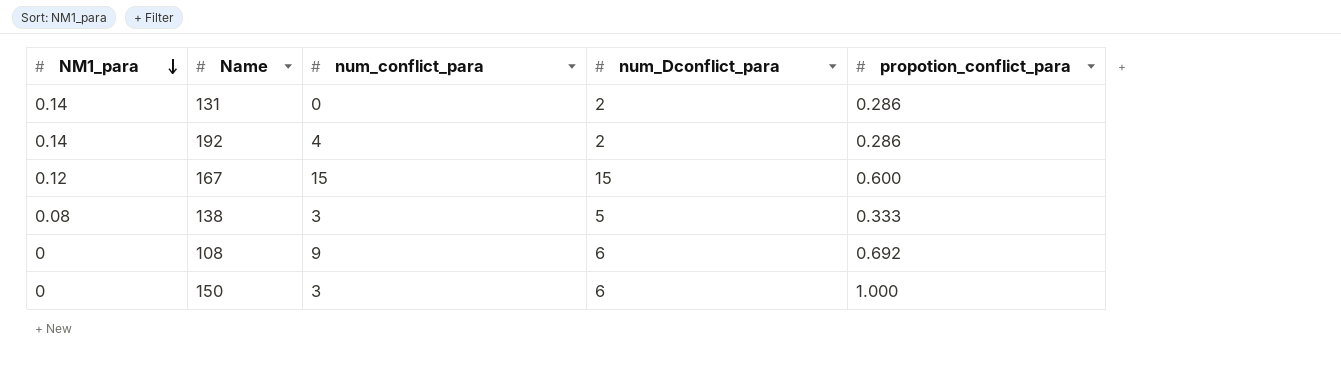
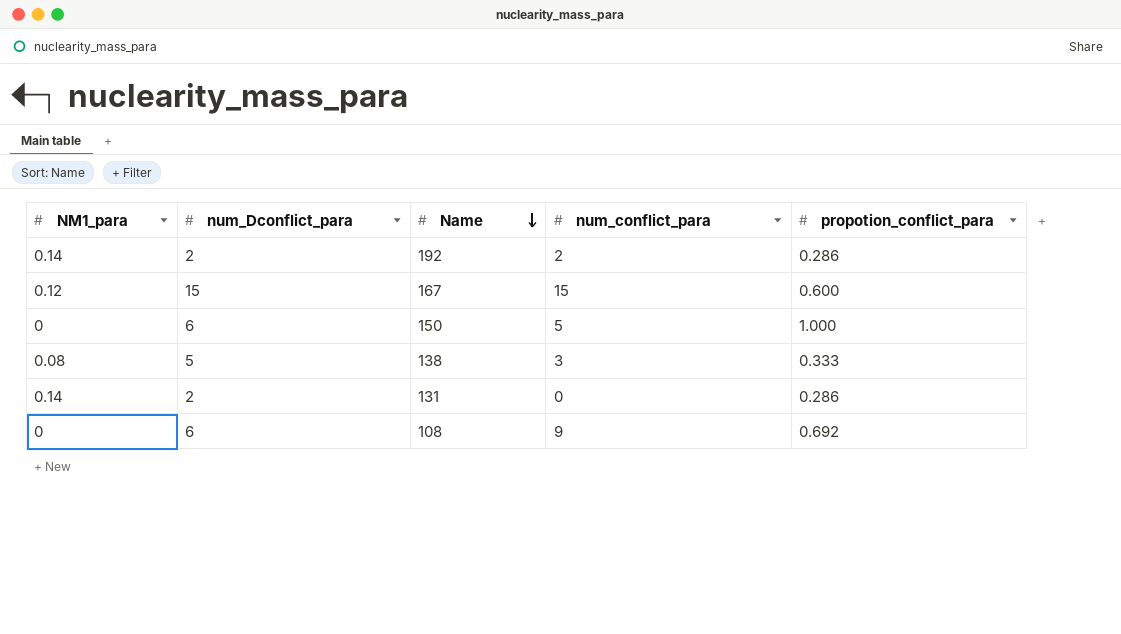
row order: NM1_para descending -> Name descending
column num_Dconflict_para | position: 4 -> 2
192 | num_conflict_para: 4 -> 2
150 | num_conflict_para: 3 -> 5

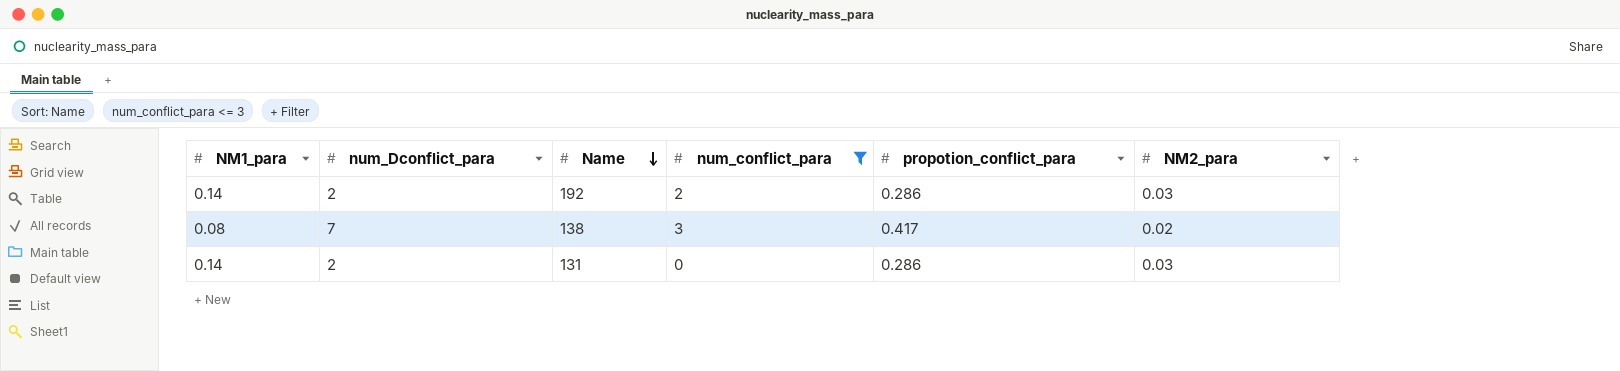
filter: none -> num_conflict_para <= 3
column NM2_para | position: none -> 6
138 | num_Dconflict_para: 5 -> 7
138 | propotion_conflict_para: 0.333 -> 0.417

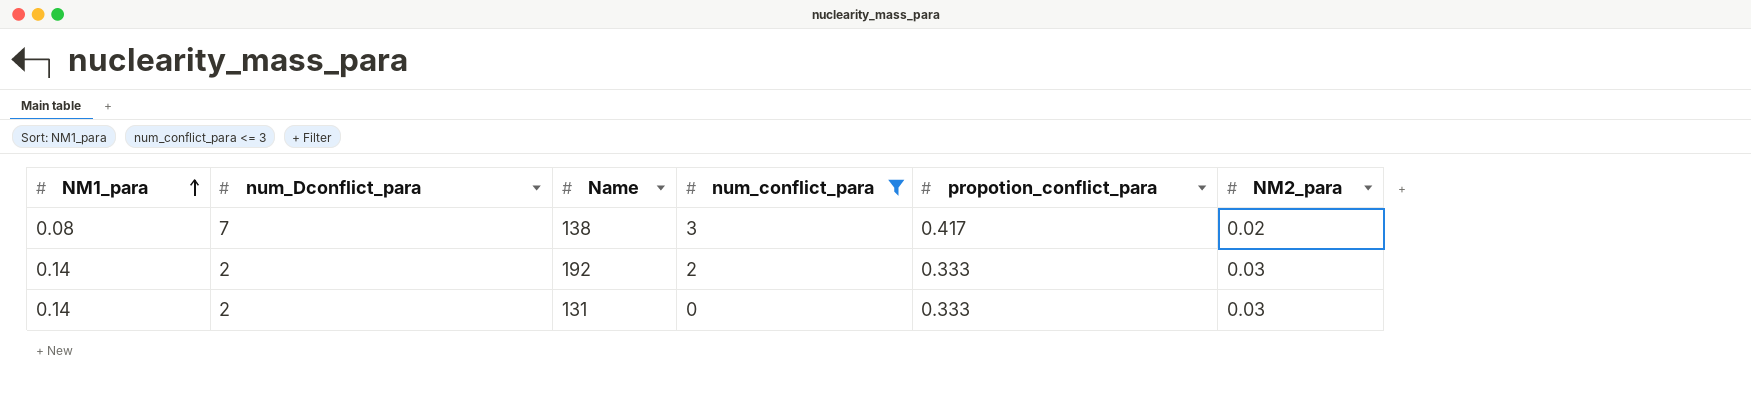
row order: Name descending -> NM1_para ascending
192 | propotion_conflict_para: 0.286 -> 0.333
131 | propotion_conflict_para: 0.286 -> 0.333

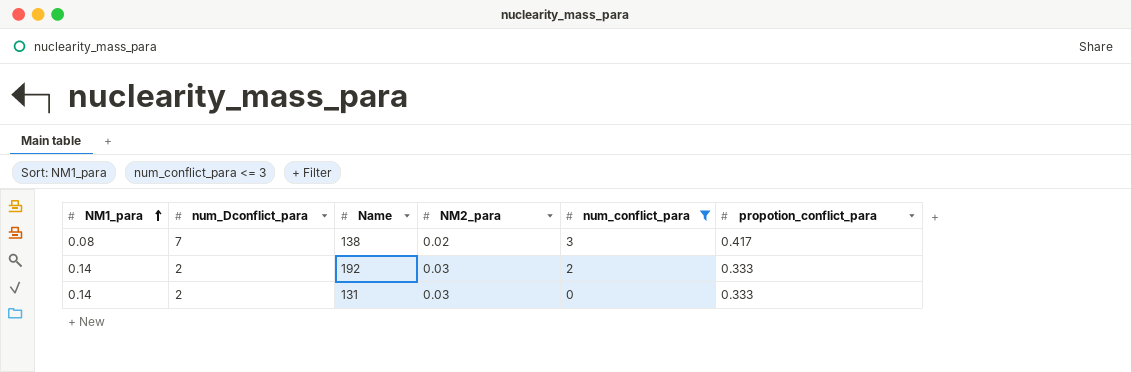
column NM2_para | position: 6 -> 4

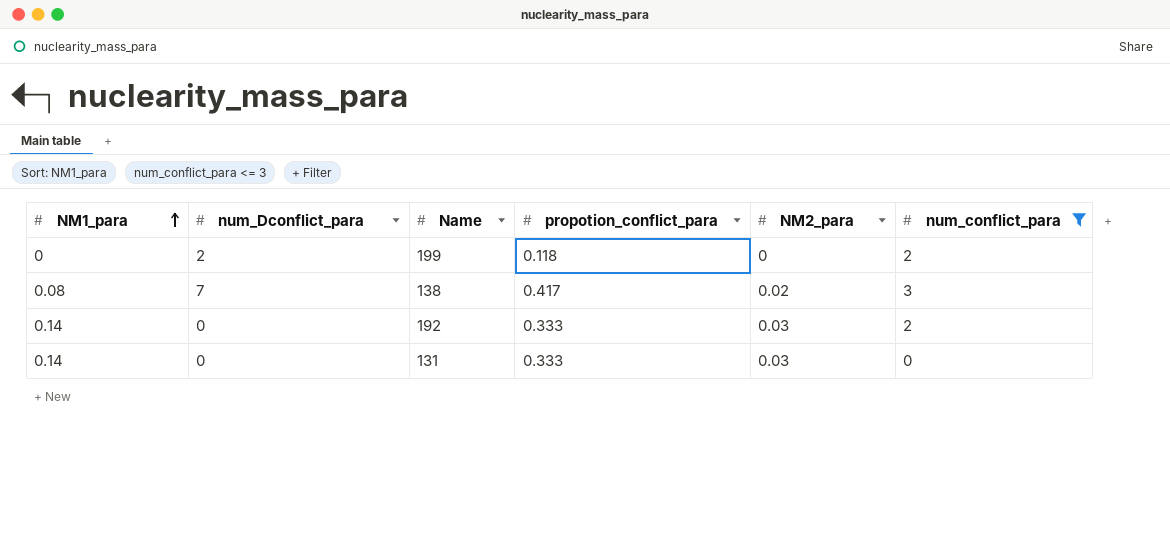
column propotion_conflict_para | position: 6 -> 4
row 199: none -> 0 | 2 | 0.118 | 0 | 2
192 | num_Dconflict_para: 2 -> 0
131 | num_Dconflict_para: 2 -> 0

